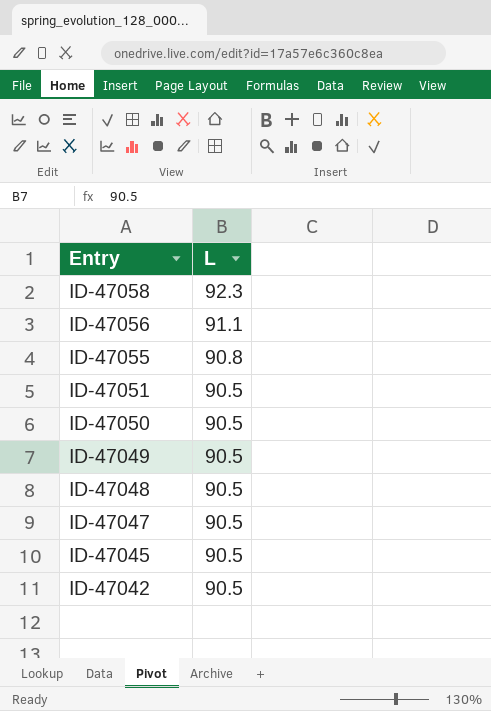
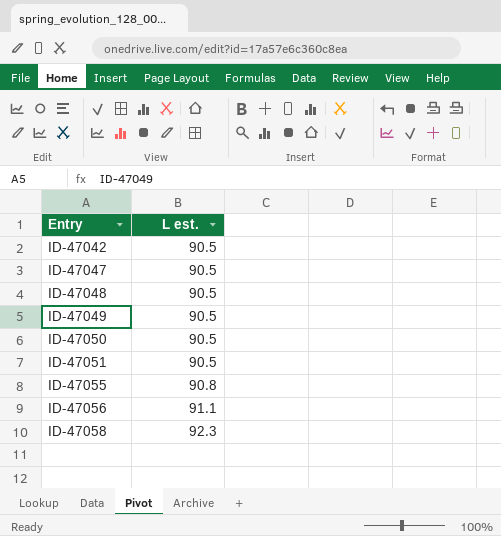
row order: Entry descending -> Entry ascending
column name: L -> L est.
row ID-47045: 90.5 -> none

